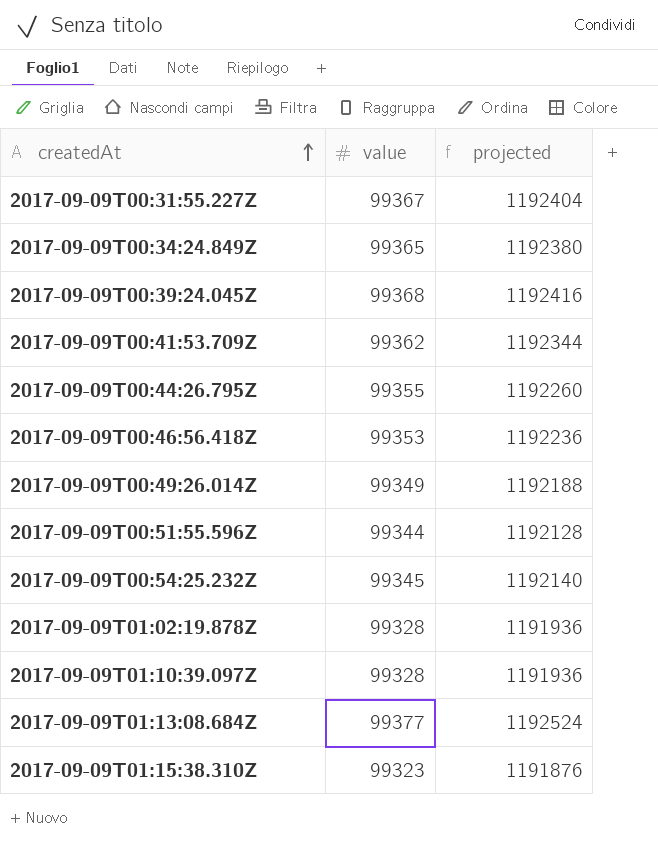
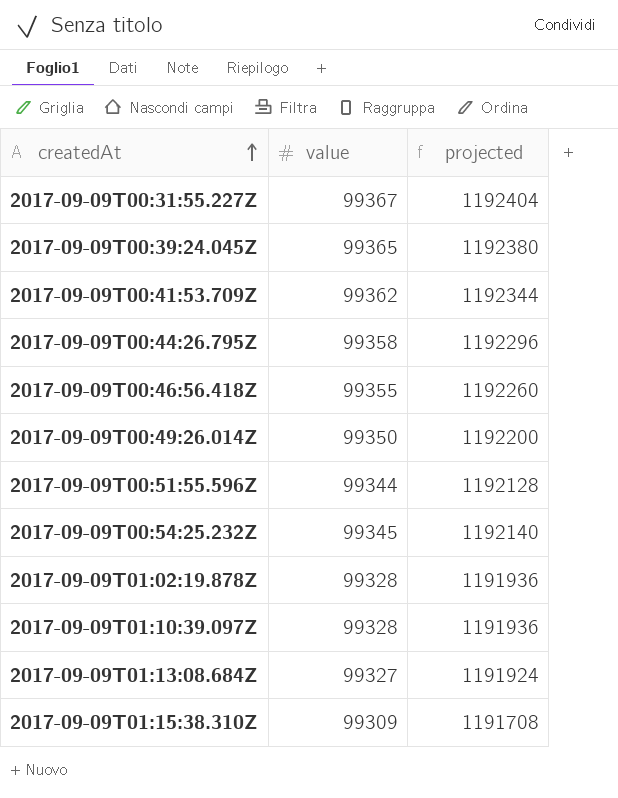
row 2017-09-09T00:34:24.849Z: 99365 | 1192380 -> none
2017-09-09T00:39:24.045Z | value: 99368 -> 99365
2017-09-09T00:39:24.045Z | projected: 1192416 -> 1192380
2017-09-09T00:44:26.795Z | value: 99355 -> 99358
2017-09-09T00:44:26.795Z | projected: 1192260 -> 1192296
2017-09-09T00:46:56.418Z | value: 99353 -> 99355
2017-09-09T00:46:56.418Z | projected: 1192236 -> 1192260
2017-09-09T00:49:26.014Z | value: 99349 -> 99350
2017-09-09T00:49:26.014Z | projected: 1192188 -> 1192200
2017-09-09T01:13:08.684Z | value: 99377 -> 99327
2017-09-09T01:13:08.684Z | projected: 1192524 -> 1191924
2017-09-09T01:15:38.310Z | value: 99323 -> 99309
2017-09-09T01:15:38.310Z | projected: 1191876 -> 1191708

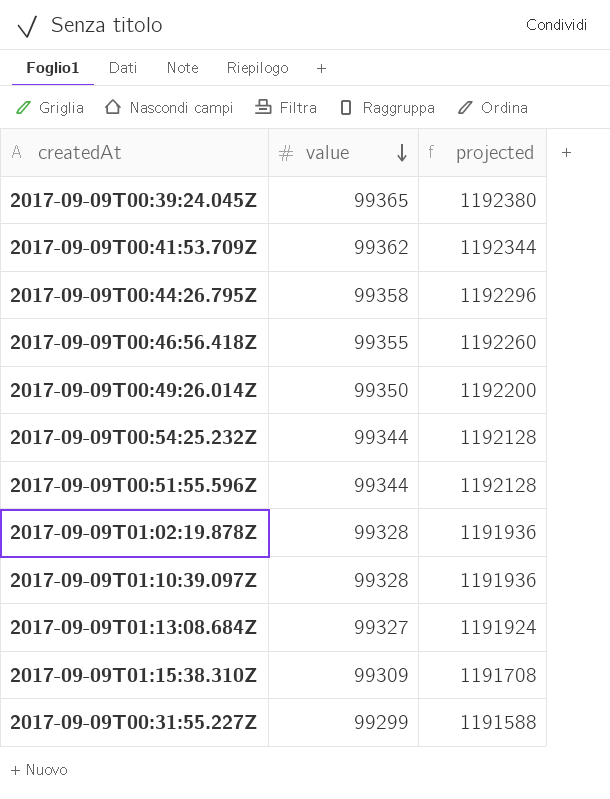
row order: createdAt ascending -> value descending
2017-09-09T00:54:25.232Z | value: 99345 -> 99344
2017-09-09T00:54:25.232Z | projected: 1192140 -> 1192128
2017-09-09T00:31:55.227Z | value: 99367 -> 99299
2017-09-09T00:31:55.227Z | projected: 1192404 -> 1191588

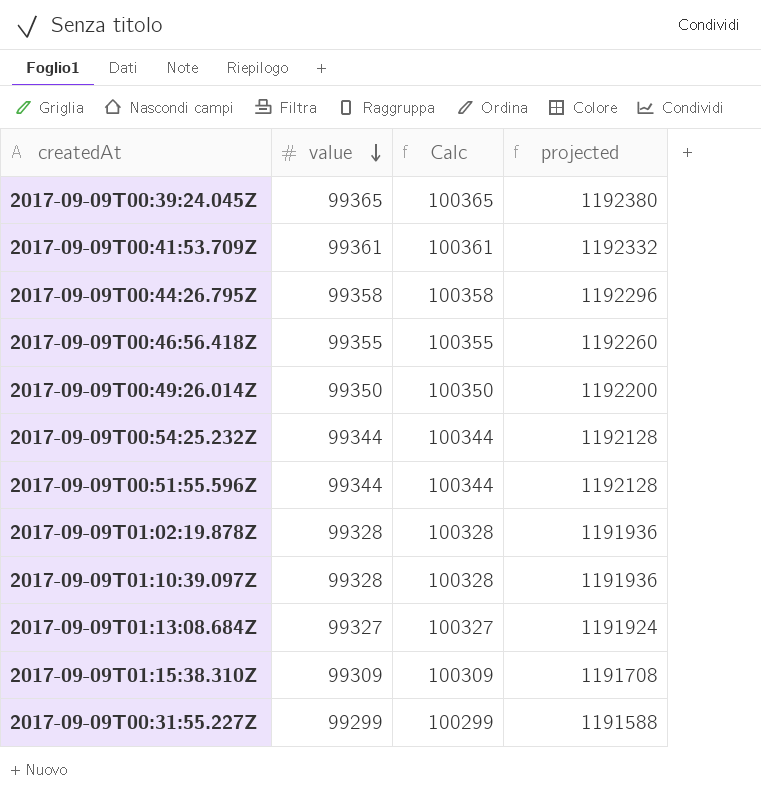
column Calc | formula: none -> [value] + 1000
2017-09-09T00:41:53.709Z | value: 99362 -> 99361
2017-09-09T00:41:53.709Z | projected: 1192344 -> 1192332

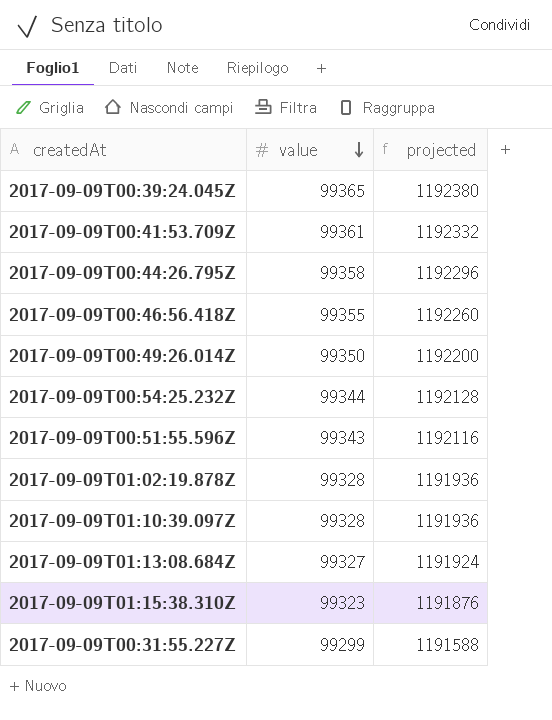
column Calc | formula: [value] + 1000 -> none
2017-09-09T00:51:55.596Z | value: 99344 -> 99343
2017-09-09T00:51:55.596Z | projected: 1192128 -> 1192116
2017-09-09T01:15:38.310Z | value: 99309 -> 99323
2017-09-09T01:15:38.310Z | projected: 1191708 -> 1191876

